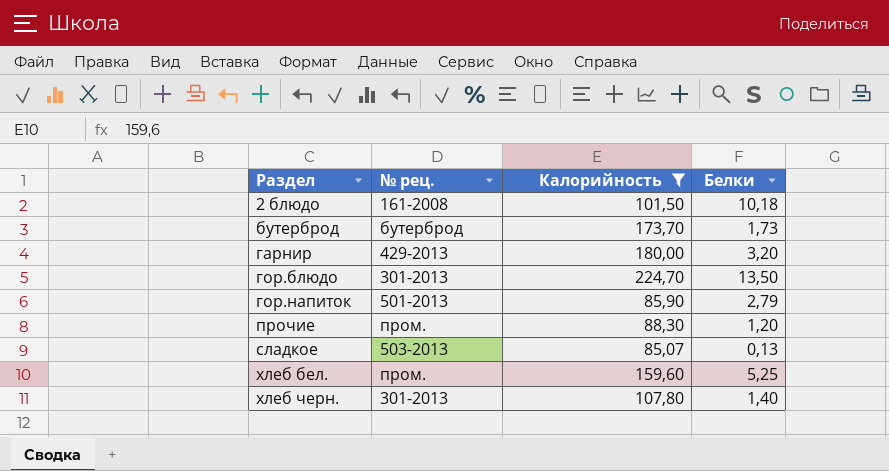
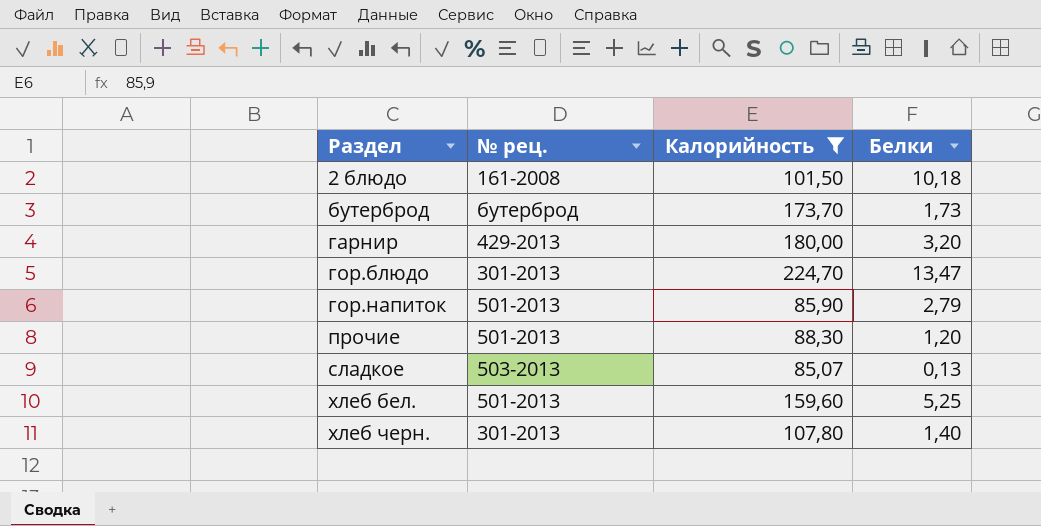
гор.блюдо | Белки: 13,50 -> 13,47
прочие | № рец.: пром. -> 501-2013
хлеб бел. | № рец.: пром. -> 501-2013

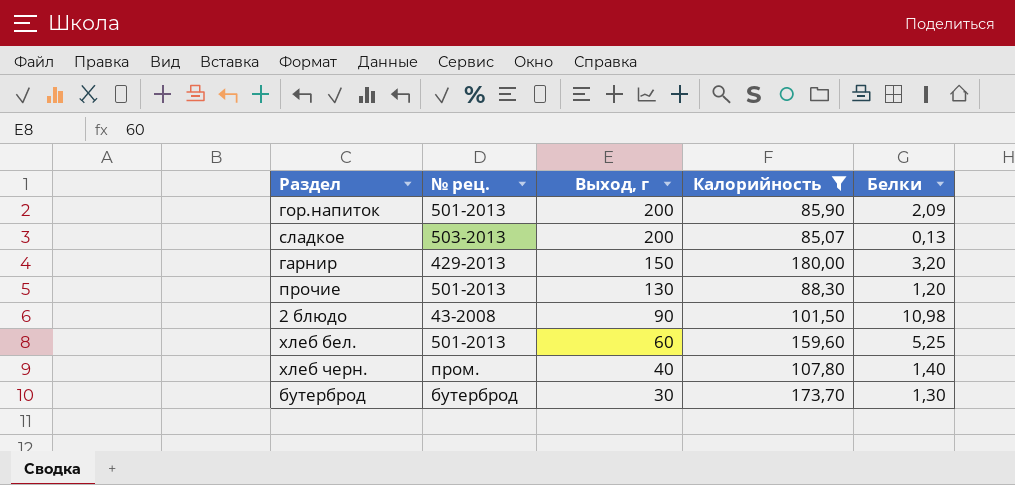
row order: Раздел ascending -> Выход, г descending
column Выход, г | position: none -> 3
row гор.блюдо: 301-2013 | 224,70 | 13,47 -> none
гор.напиток | Белки: 2,79 -> 2,09
2 блюдо | № рец.: 161-2008 -> 43-2008
2 блюдо | Белки: 10,18 -> 10,98
хлеб черн. | № рец.: 301-2013 -> пром.
бутерброд | Белки: 1,73 -> 1,30

